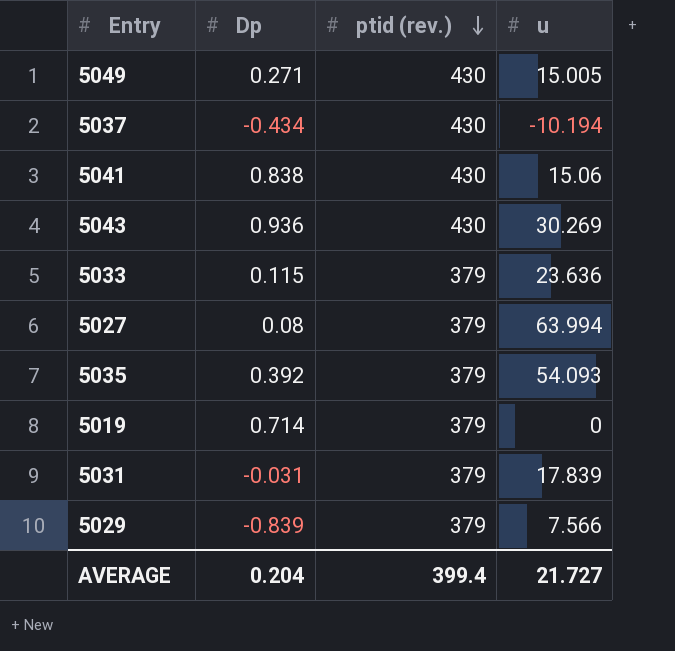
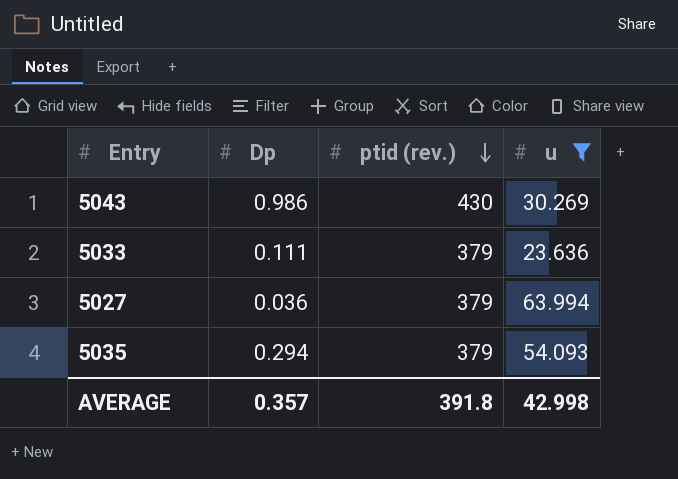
filter: none -> u >= 23.636
5043 | Dp: 0.936 -> 0.986
5033 | Dp: 0.115 -> 0.111
5027 | Dp: 0.08 -> 0.036
5035 | Dp: 0.392 -> 0.294
AVERAGE | Dp: 0.204 -> 0.357
AVERAGE | ptid (rev.): 399.4 -> 391.8
AVERAGE | u: 21.727 -> 42.998

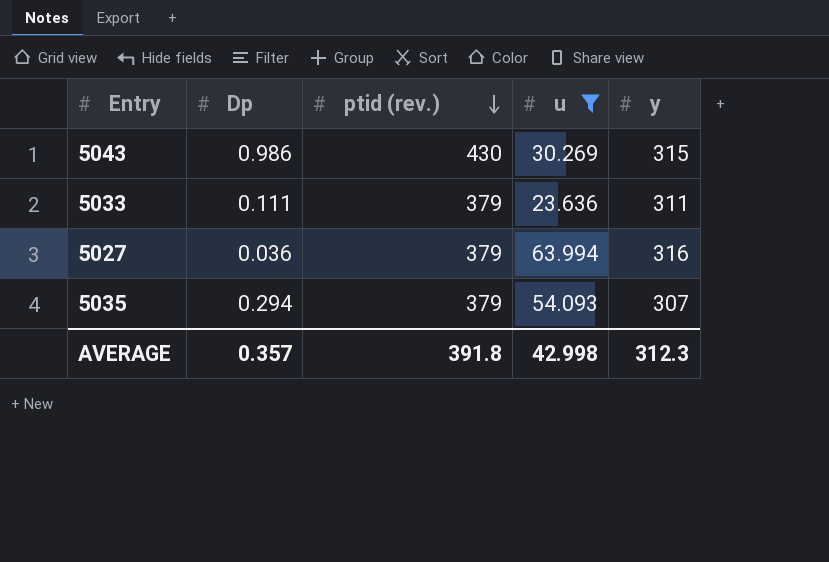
column y | position: none -> 5

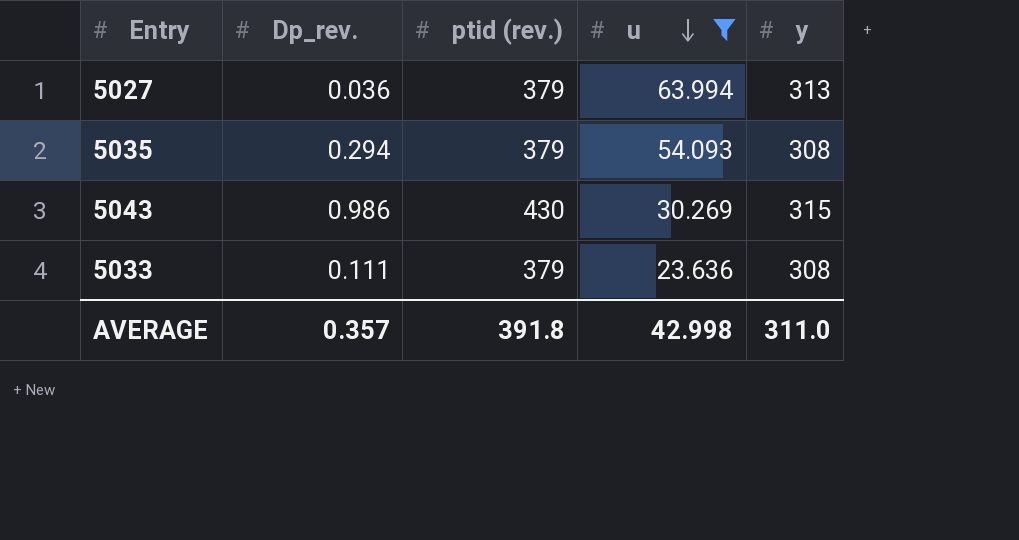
row order: ptid (rev.) descending -> u descending
column name: Dp -> Dp_rev.
5027 | y: 316 -> 313
5035 | y: 307 -> 308
5033 | y: 311 -> 308
AVERAGE | y: 312.3 -> 311.0

